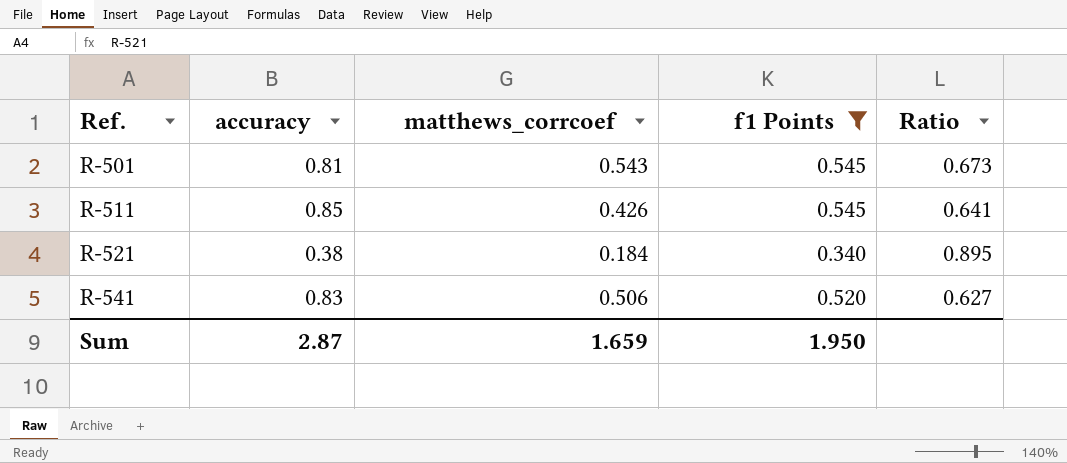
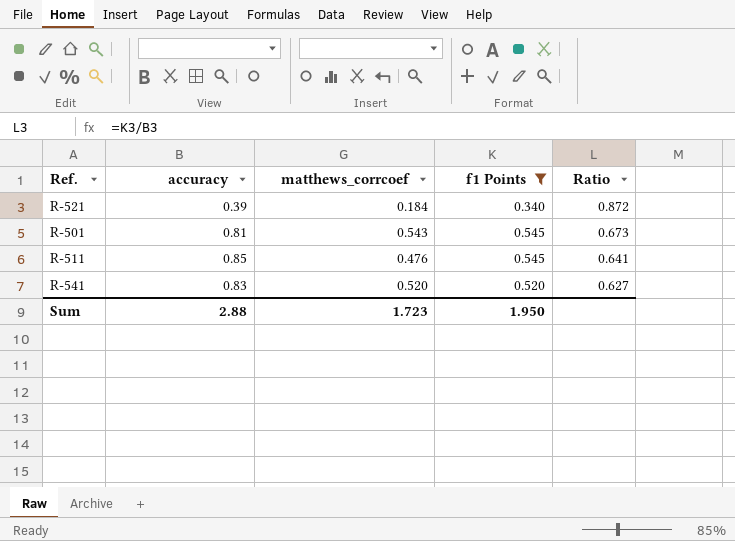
row order: Ref. ascending -> Ratio descending
R-521 | accuracy: 0.38 -> 0.39
R-521 | Ratio: 0.895 -> 0.872
R-511 | matthews_corrcoef: 0.426 -> 0.476
R-541 | matthews_corrcoef: 0.506 -> 0.520
Sum | accuracy: 2.87 -> 2.88
Sum | matthews_corrcoef: 1.659 -> 1.723

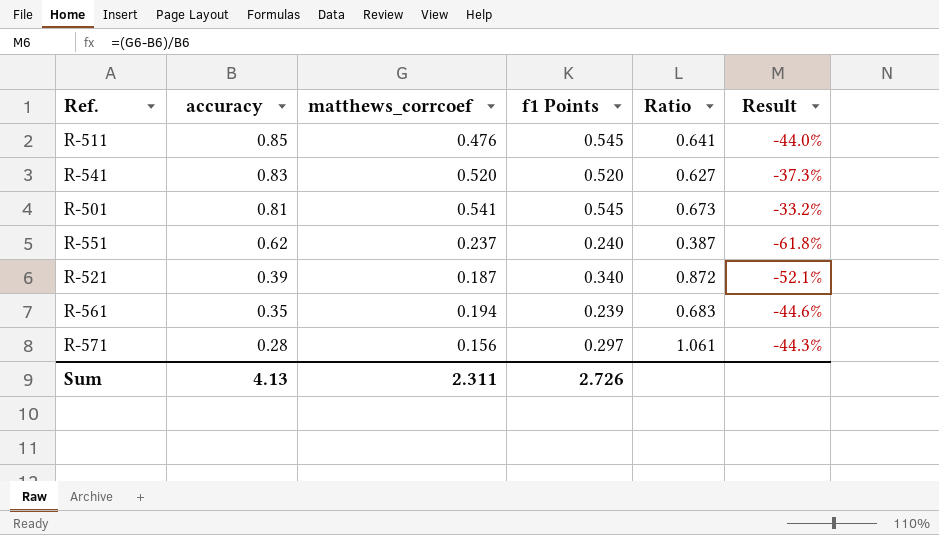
filter: f1 Points >= 0.340 -> none
row order: Ratio descending -> accuracy descending
column Result | formula: none -> ([matthews_corrcoef] - [accuracy]) / [accuracy]
R-501 | matthews_corrcoef: 0.543 -> 0.541
R-521 | matthews_corrcoef: 0.184 -> 0.187
Sum | accuracy: 2.88 -> 4.13
Sum | matthews_corrcoef: 1.723 -> 2.311
Sum | f1 Points: 1.950 -> 2.726

